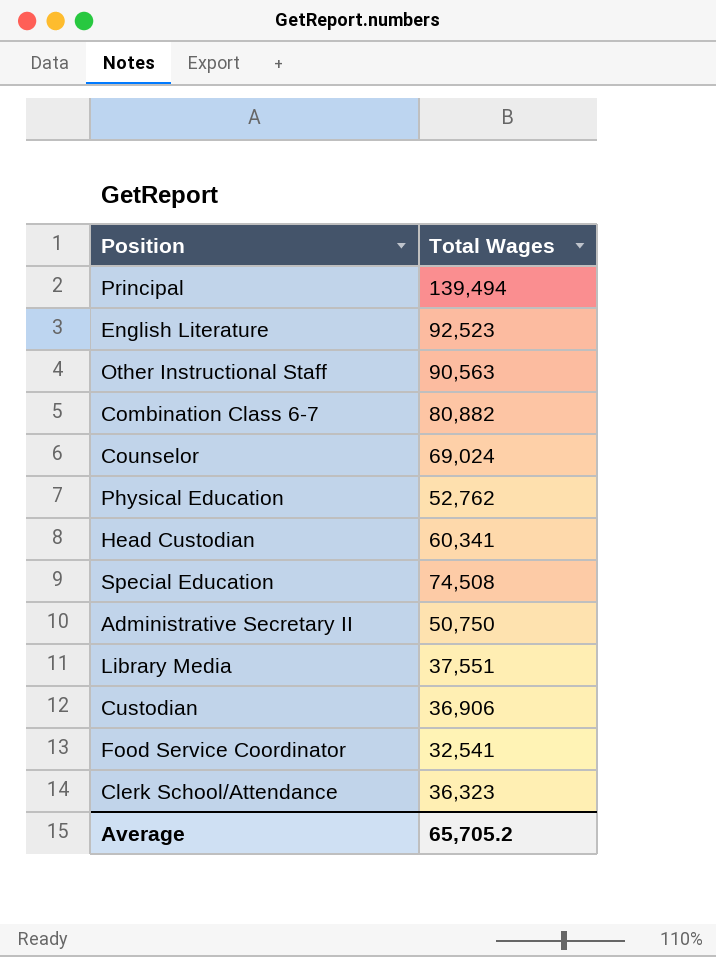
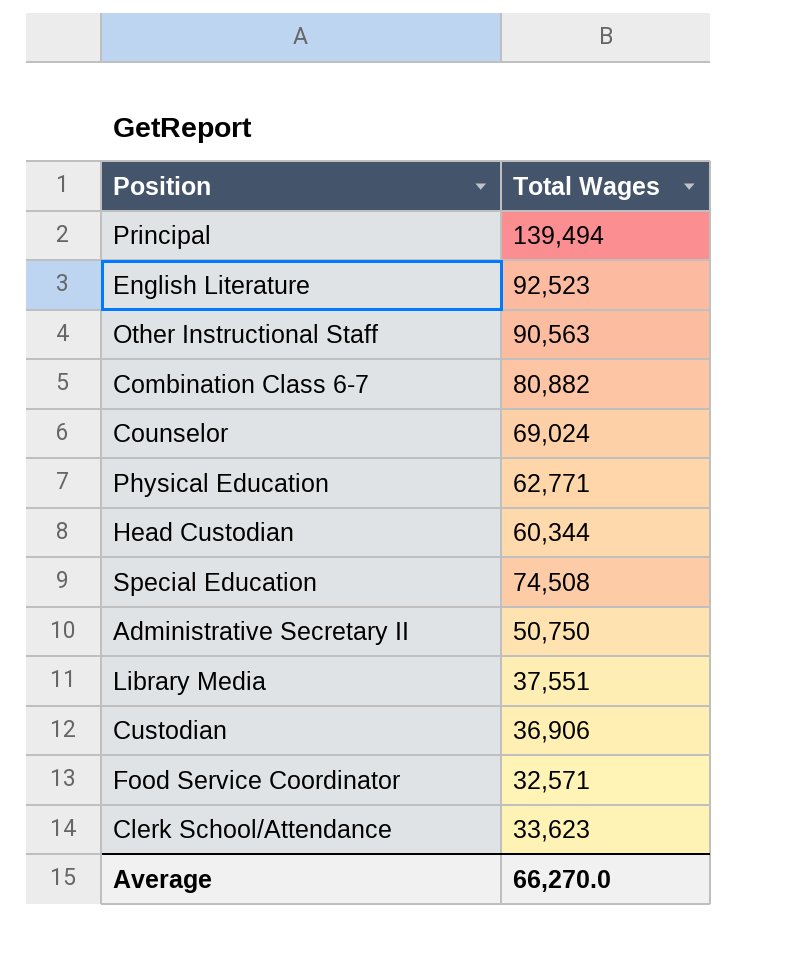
Physical Education | Total Wages: 52,762 -> 62,771
Head Custodian | Total Wages: 60,341 -> 60,344
Food Service Coordinator | Total Wages: 32,541 -> 32,571
Clerk School/Attendance | Total Wages: 36,323 -> 33,623
Average | Total Wages: 65,705.2 -> 66,270.0

